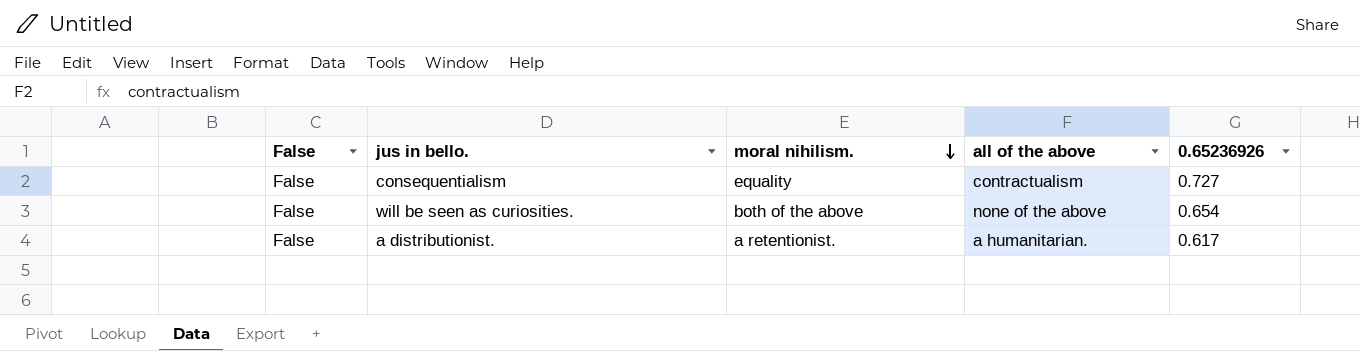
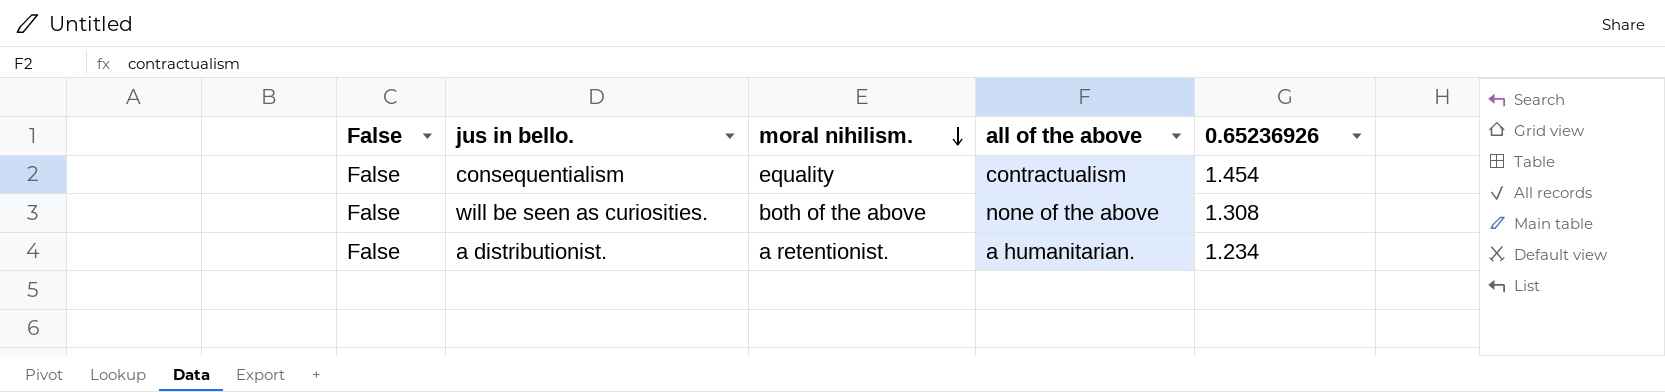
consequentialism | 0.65236926: 0.727 -> 1.454
will be seen as curiosities. | 0.65236926: 0.654 -> 1.308
a distributionist. | 0.65236926: 0.617 -> 1.234

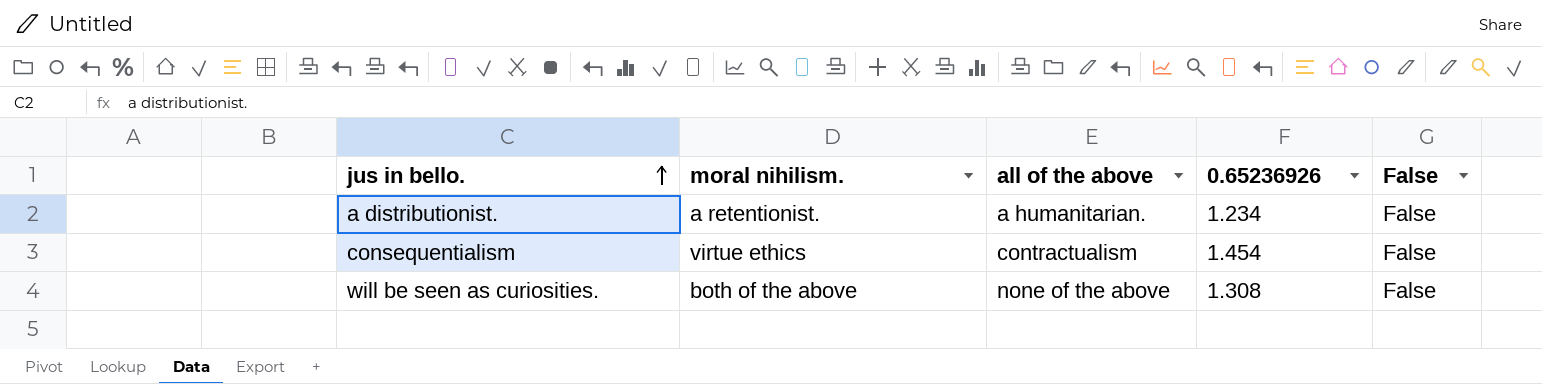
row order: moral nihilism. descending -> jus in bello. ascending
column False | position: 1 -> 5
consequentialism | moral nihilism.: equality -> virtue ethics

